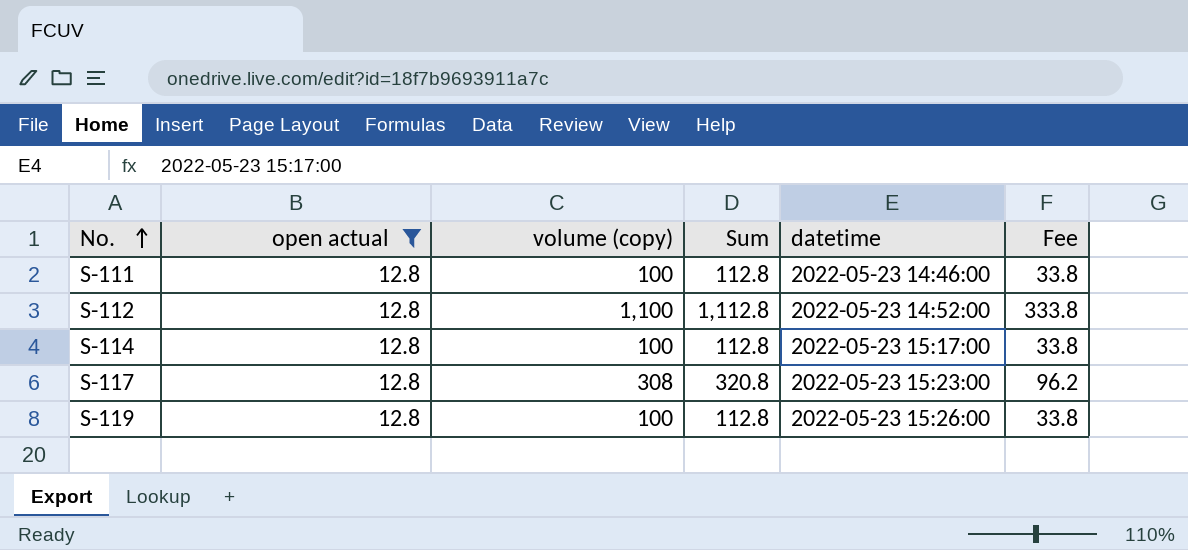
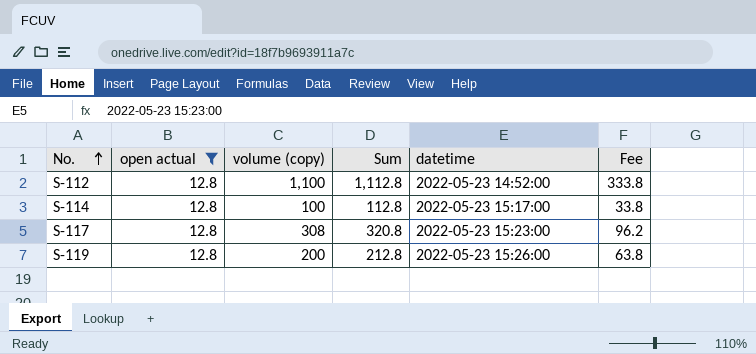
row S-111: 12.8 | 100 | 112.8 | 2022-05-23 14:46:00 | 33.8 -> none
S-119 | volume (copy): 100 -> 200
S-119 | Sum: 112.8 -> 212.8
S-119 | Fee: 33.8 -> 63.8

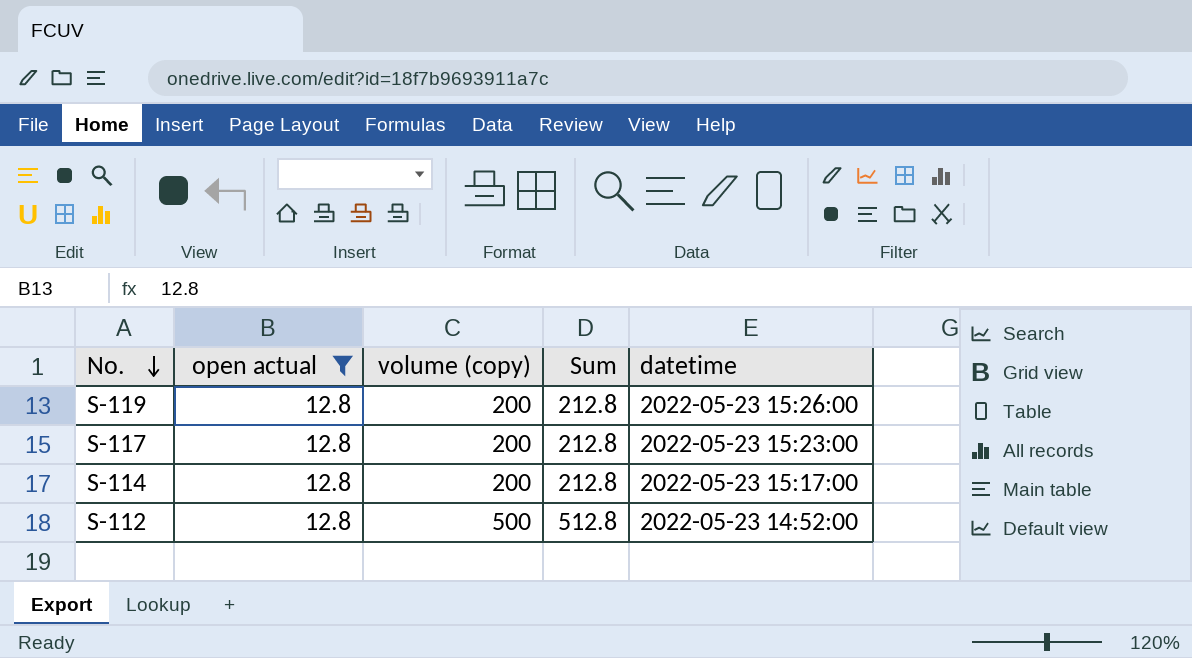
row order: No. ascending -> No. descending
column Fee | formula: [Sum] * 0.3 -> none
S-117 | volume (copy): 308 -> 200
S-117 | Sum: 320.8 -> 212.8
S-114 | volume (copy): 100 -> 200
S-114 | Sum: 112.8 -> 212.8
S-112 | volume (copy): 1,100 -> 500
S-112 | Sum: 1,112.8 -> 512.8

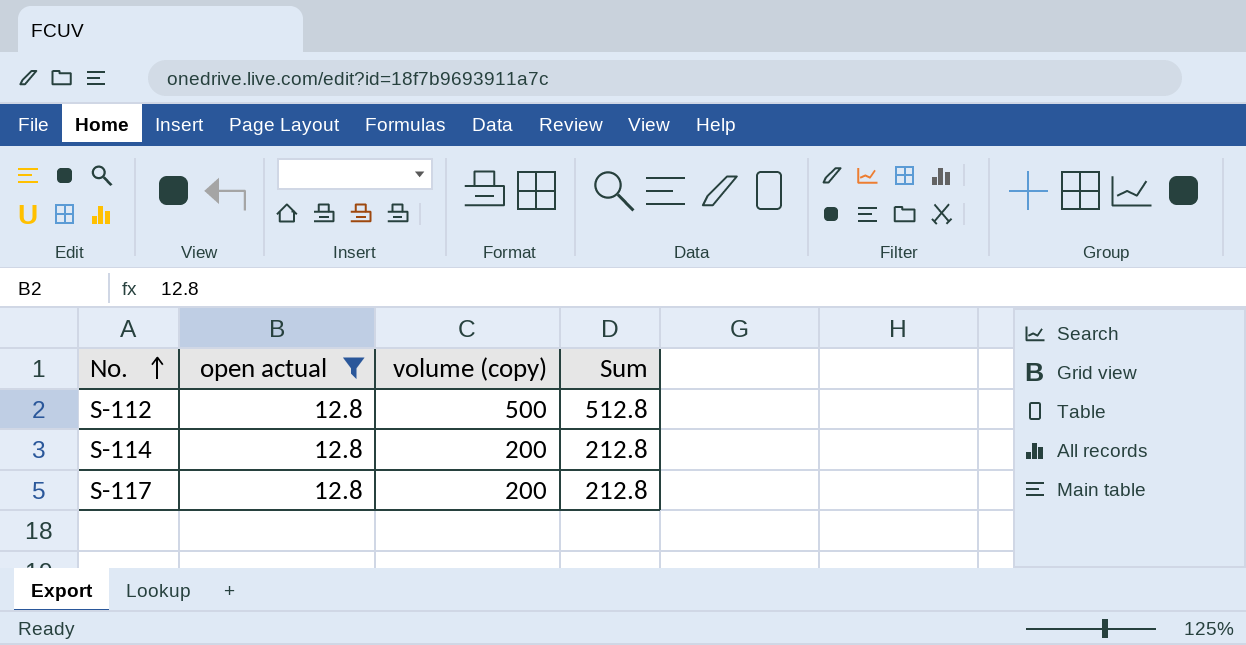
row order: No. descending -> No. ascending
column datetime | position: 5 -> none
row S-119: 12.8 | 200 | 212.8 | 2022-05-23 15:26:00 -> none

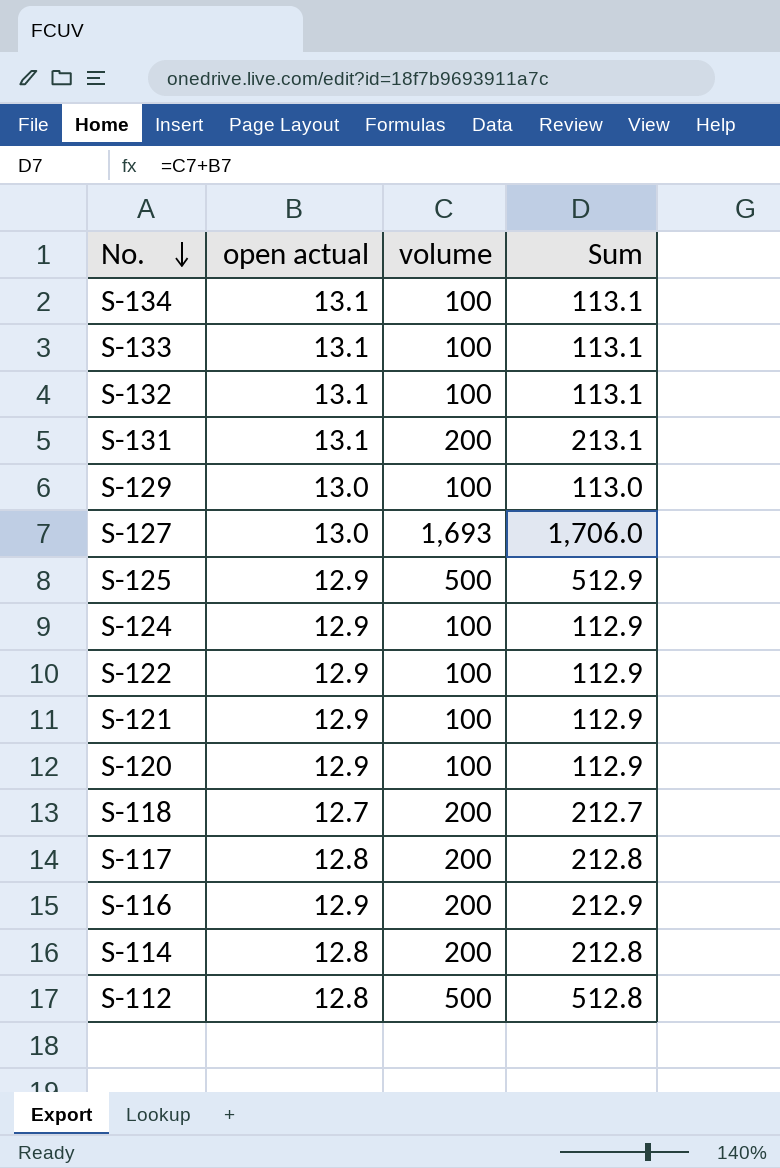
filter: open actual = 12.8 -> none
row order: No. ascending -> No. descending
column name: volume (copy) -> volume

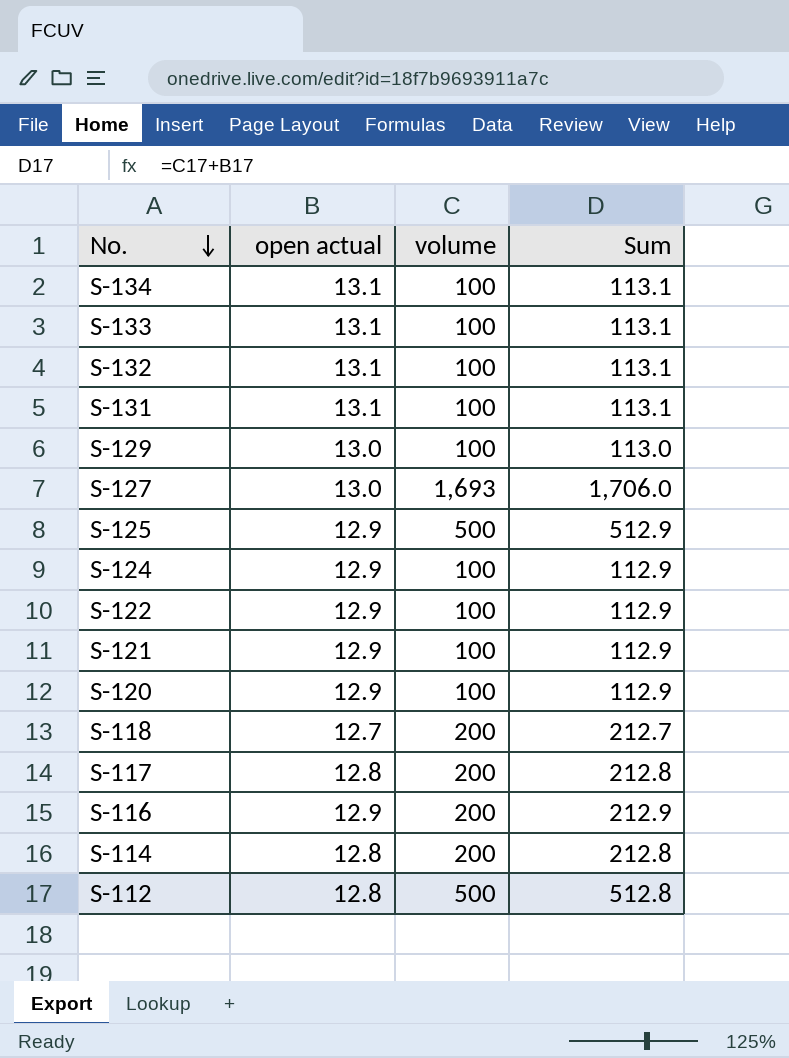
S-131 | volume: 200 -> 100
S-131 | Sum: 213.1 -> 113.1

